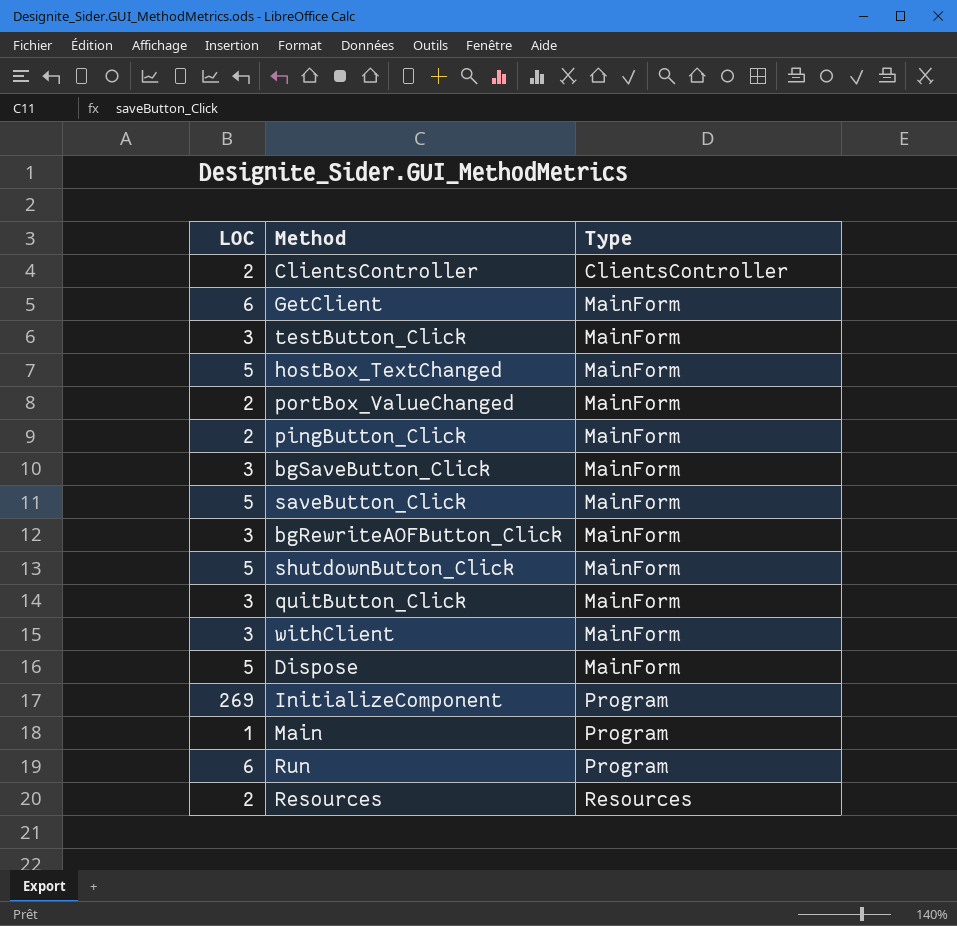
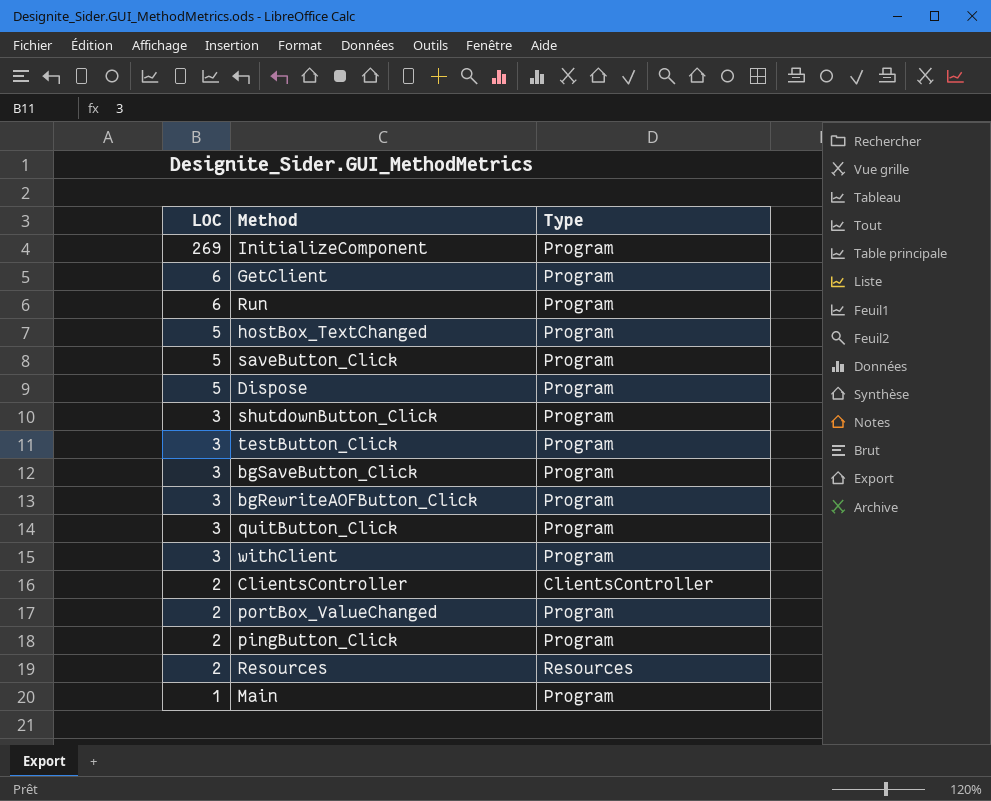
row order: Type ascending -> LOC descending
GetClient | Type: MainForm -> Program
hostBox_TextChanged | Type: MainForm -> Program
saveButton_Click | Type: MainForm -> Program
Dispose | Type: MainForm -> Program
shutdownButton_Click | LOC: 5 -> 3
shutdownButton_Click | Type: MainForm -> Program
testButton_Click | Type: MainForm -> Program
bgSaveButton_Click | Type: MainForm -> Program
bgRewriteAOFButton_Click | Type: MainForm -> Program
quitButton_Click | Type: MainForm -> Program
withClient | Type: MainForm -> Program
portBox_ValueChanged | Type: MainForm -> Program
pingButton_Click | Type: MainForm -> Program

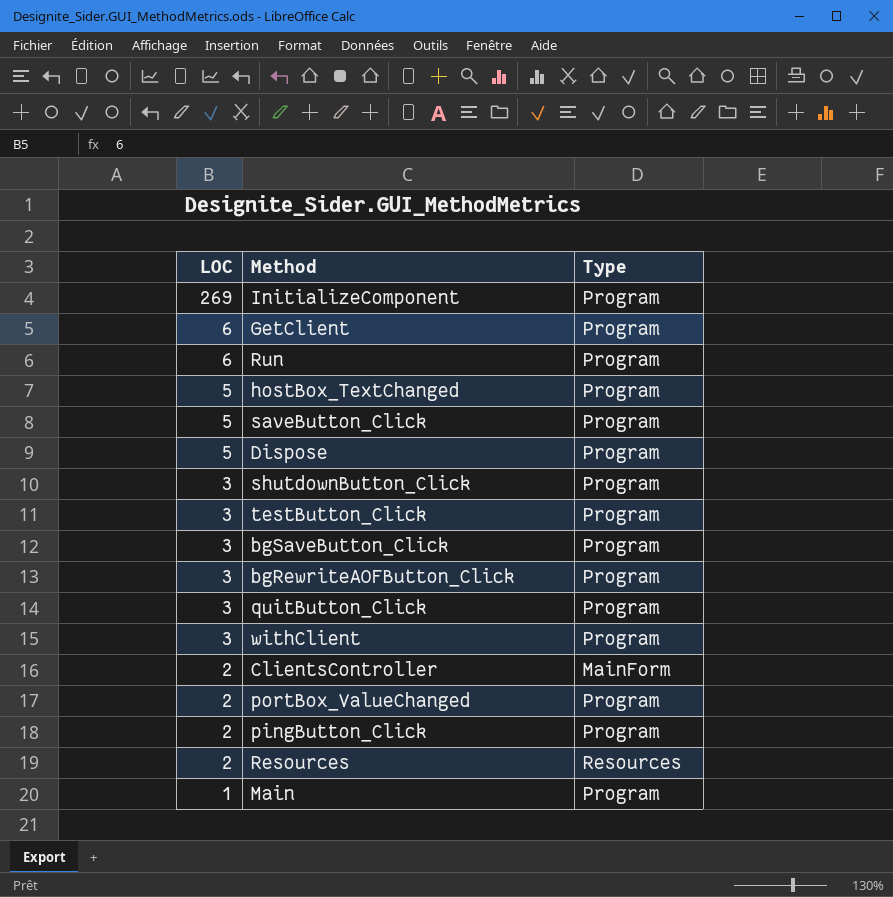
ClientsController | Type: ClientsController -> MainForm

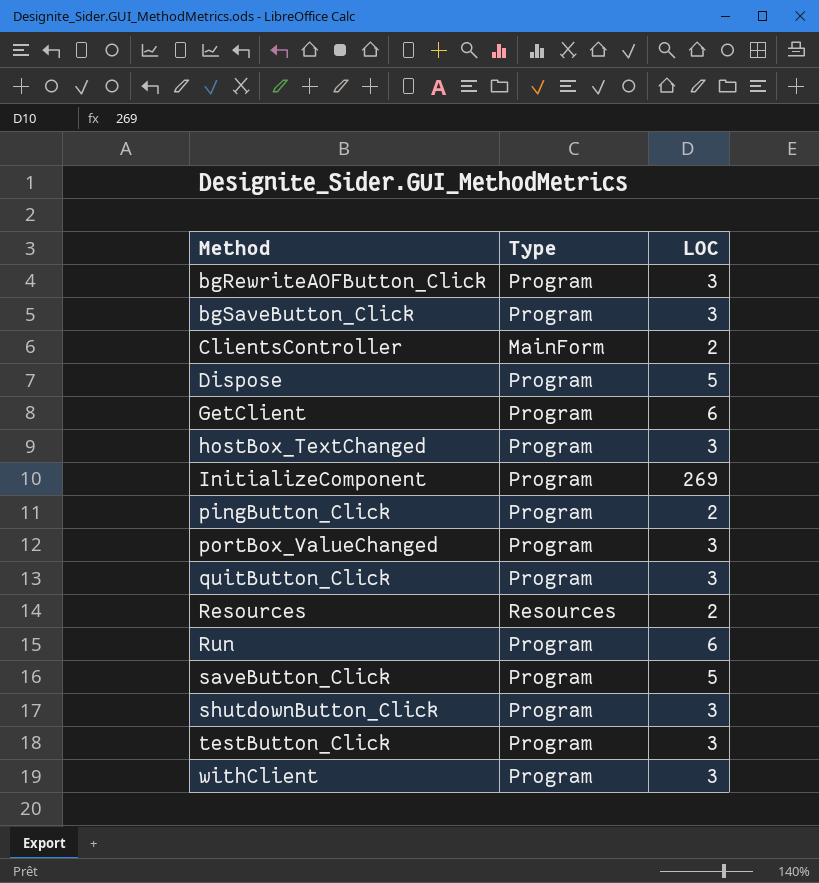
row order: LOC descending -> Method ascending
column LOC | position: 1 -> 3
row Main: 1 | Program -> none
hostBox_TextChanged | LOC: 5 -> 3
portBox_ValueChanged | LOC: 2 -> 3

